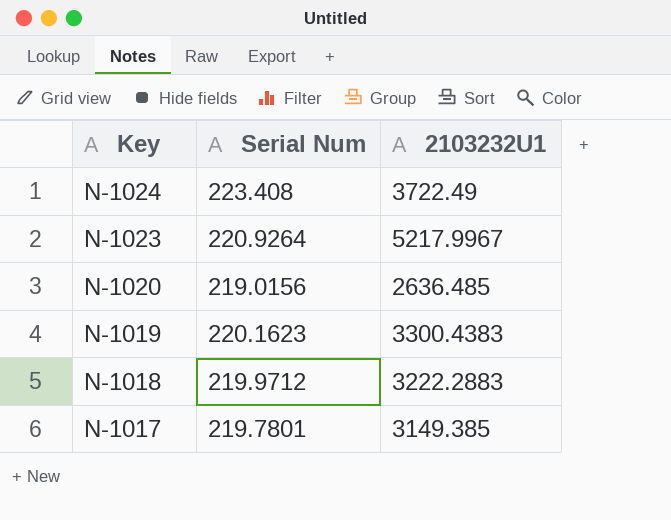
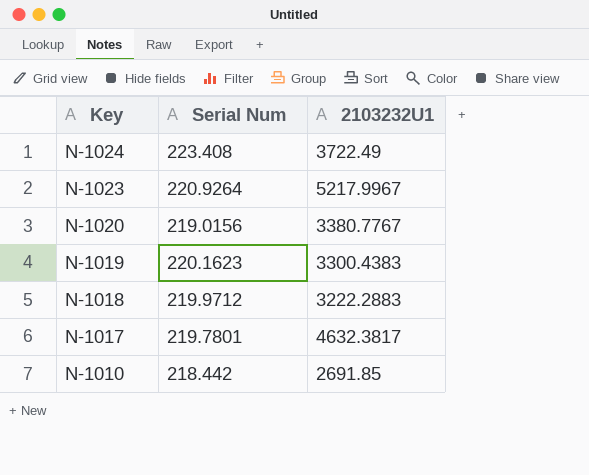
N-1020 | 2103232U1: 2636.485 -> 3380.7767
N-1017 | 2103232U1: 3149.385 -> 4632.3817
row N-1010: none -> 218.442 | 2691.85

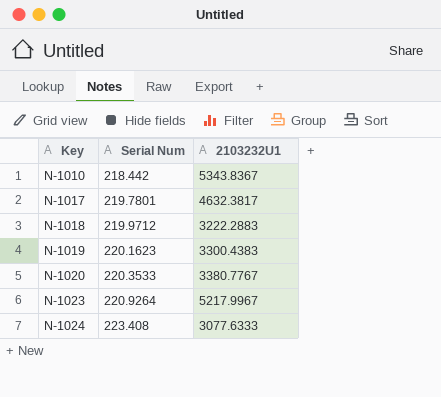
row order: Key descending -> Key ascending
N-1010 | 2103232U1: 2691.85 -> 5343.8367
N-1020 | Serial Num: 219.0156 -> 220.3533
N-1024 | 2103232U1: 3722.49 -> 3077.6333

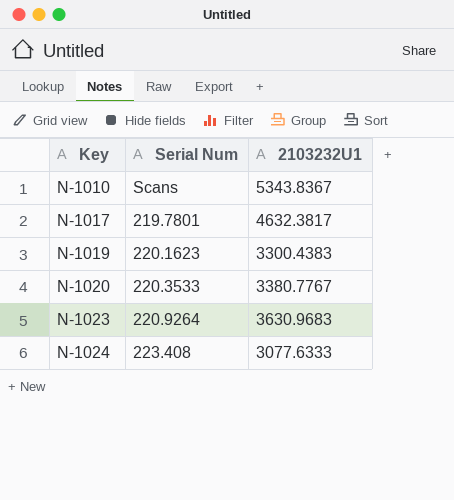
row N-1018: 219.9712 | 3222.2883 -> none
N-1010 | Serial Num: 218.442 -> Scans
N-1023 | 2103232U1: 5217.9967 -> 3630.9683

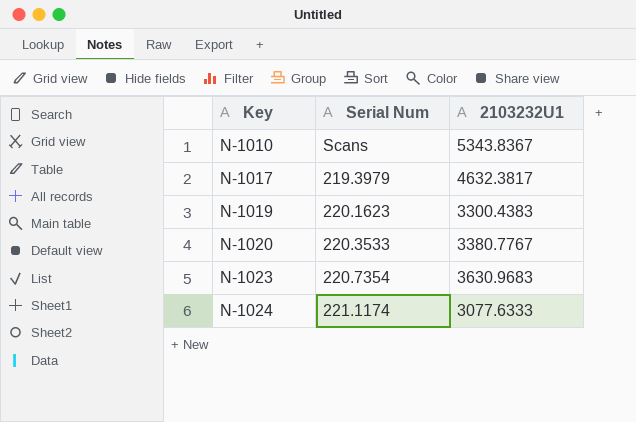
N-1017 | Serial Num: 219.7801 -> 219.3979
N-1023 | Serial Num: 220.9264 -> 220.7354
N-1024 | Serial Num: 223.408 -> 221.1174

